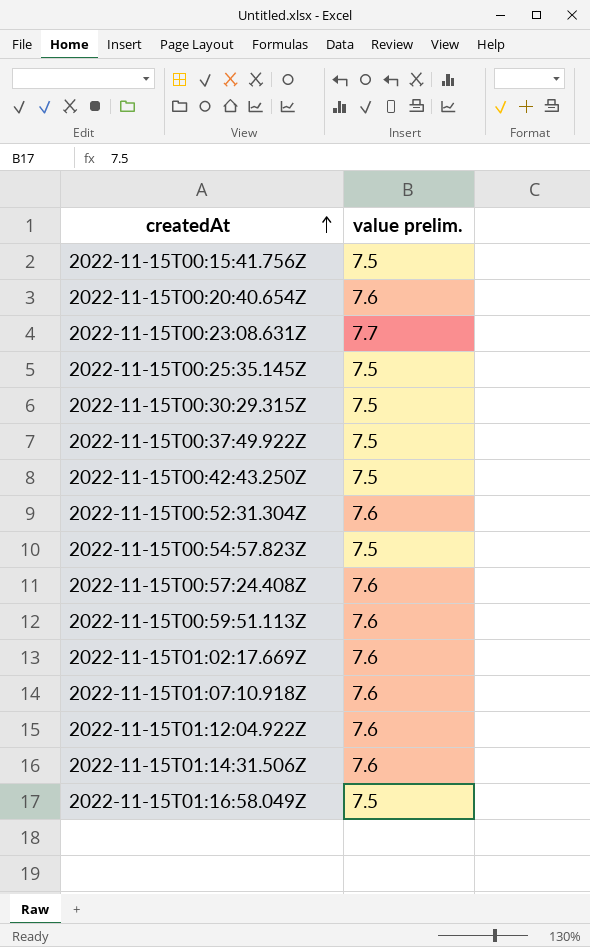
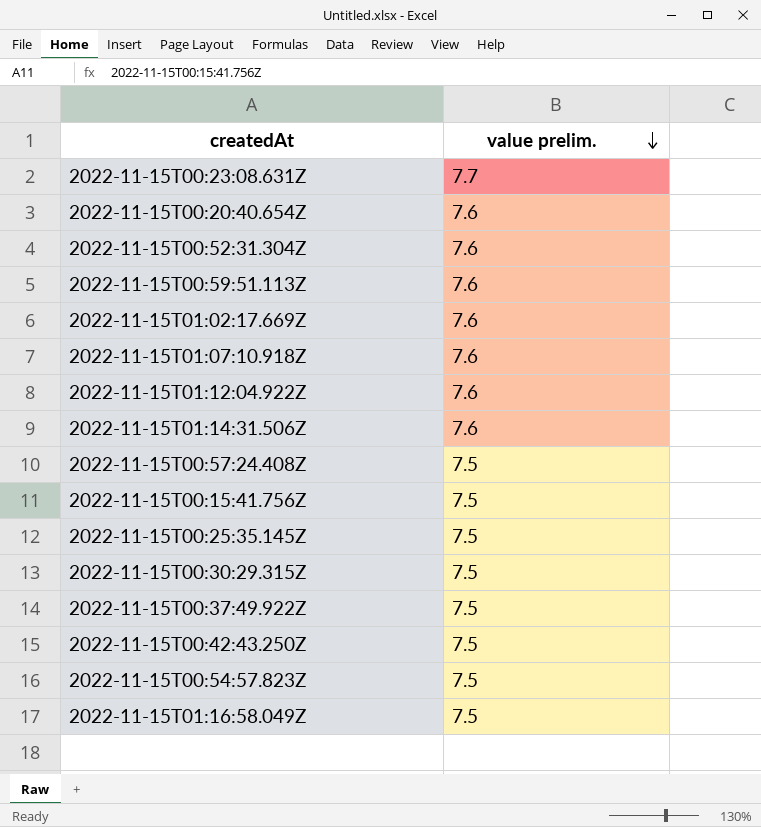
row order: createdAt ascending -> value prelim. descending
2022-11-15T00:57:24.408Z | value prelim.: 7.6 -> 7.5

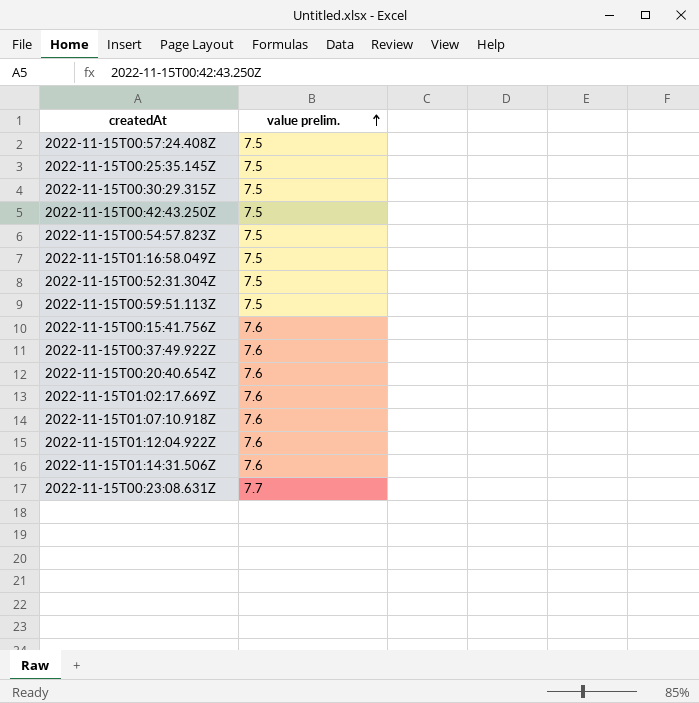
row order: value prelim. descending -> value prelim. ascending
2022-11-15T00:52:31.304Z | value prelim.: 7.6 -> 7.5
2022-11-15T00:59:51.113Z | value prelim.: 7.6 -> 7.5
2022-11-15T00:15:41.756Z | value prelim.: 7.5 -> 7.6
2022-11-15T00:37:49.922Z | value prelim.: 7.5 -> 7.6

